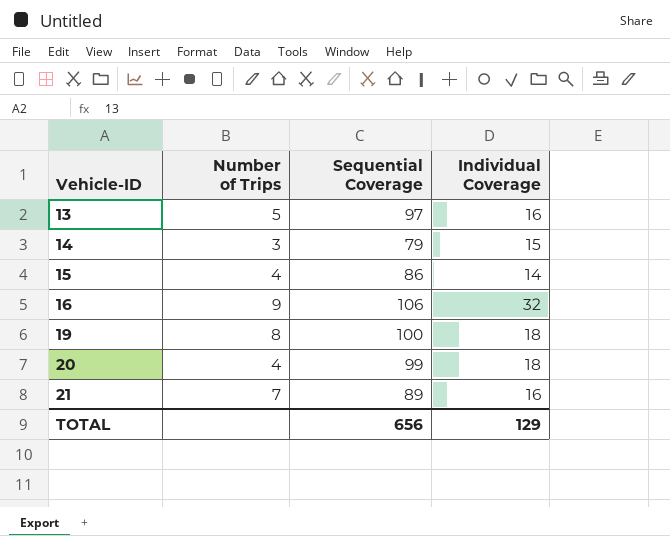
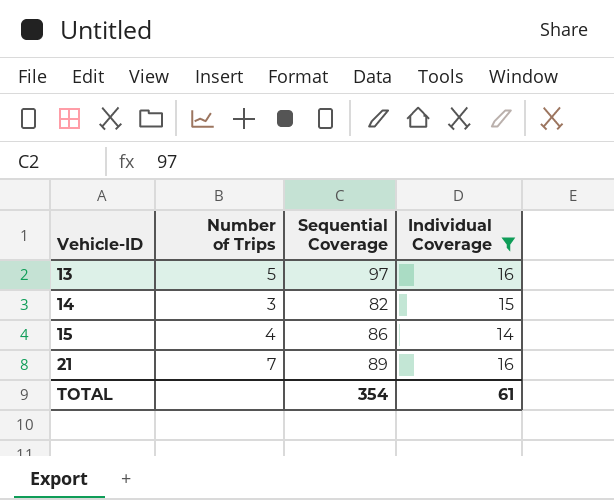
filter: none -> Individual Coverage <= 16
14 | Sequential Coverage: 79 -> 82
TOTAL | Sequential Coverage: 656 -> 354
TOTAL | Individual Coverage: 129 -> 61

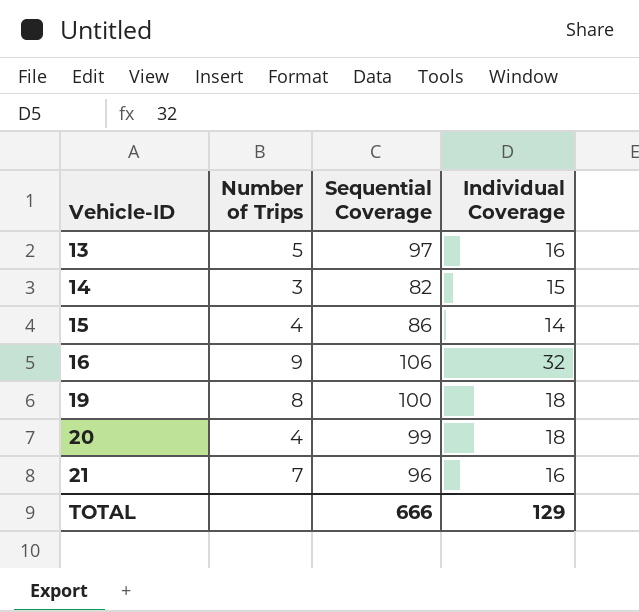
filter: Individual Coverage <= 16 -> none
21 | Sequential Coverage: 89 -> 96
TOTAL | Sequential Coverage: 354 -> 666
TOTAL | Individual Coverage: 61 -> 129

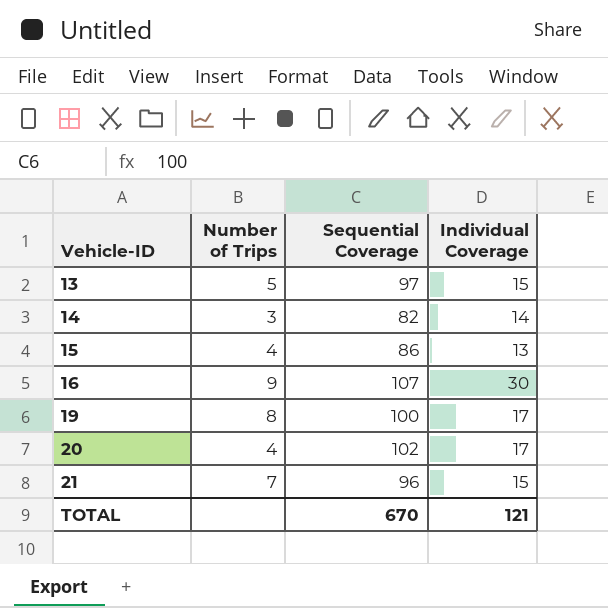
13 | Individual Coverage: 16 -> 15
14 | Individual Coverage: 15 -> 14
15 | Individual Coverage: 14 -> 13
16 | Sequential Coverage: 106 -> 107
16 | Individual Coverage: 32 -> 30
19 | Individual Coverage: 18 -> 17
20 | Sequential Coverage: 99 -> 102
20 | Individual Coverage: 18 -> 17
21 | Individual Coverage: 16 -> 15
TOTAL | Sequential Coverage: 666 -> 670
TOTAL | Individual Coverage: 129 -> 121

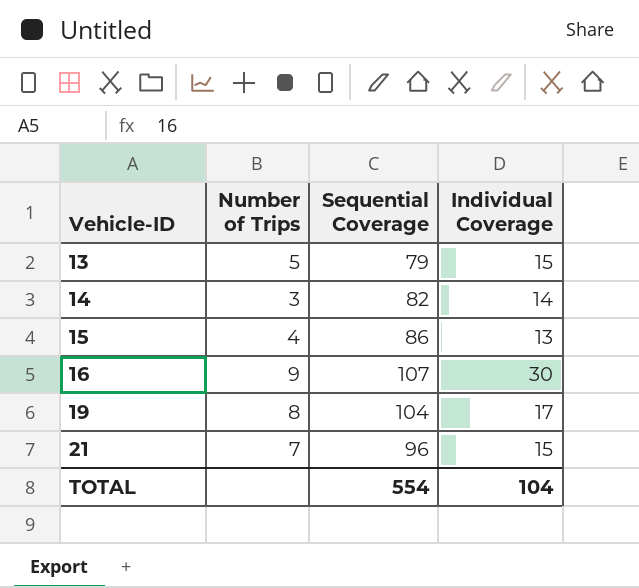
row 20: 4 | 102 | 17 -> none
13 | Sequential Coverage: 97 -> 79
19 | Sequential Coverage: 100 -> 104
TOTAL | Sequential Coverage: 670 -> 554
TOTAL | Individual Coverage: 121 -> 104

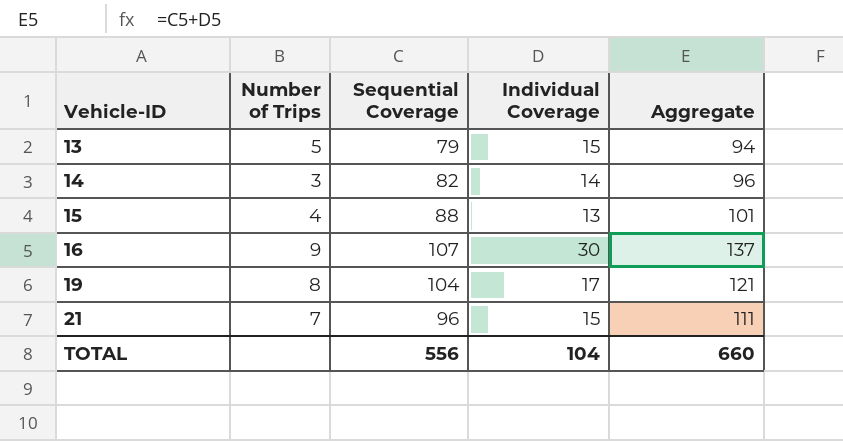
column Aggregate | formula: none -> [Sequential Coverage] + [Individual Coverage]
15 | Sequential Coverage: 86 -> 88
TOTAL | Sequential Coverage: 554 -> 556

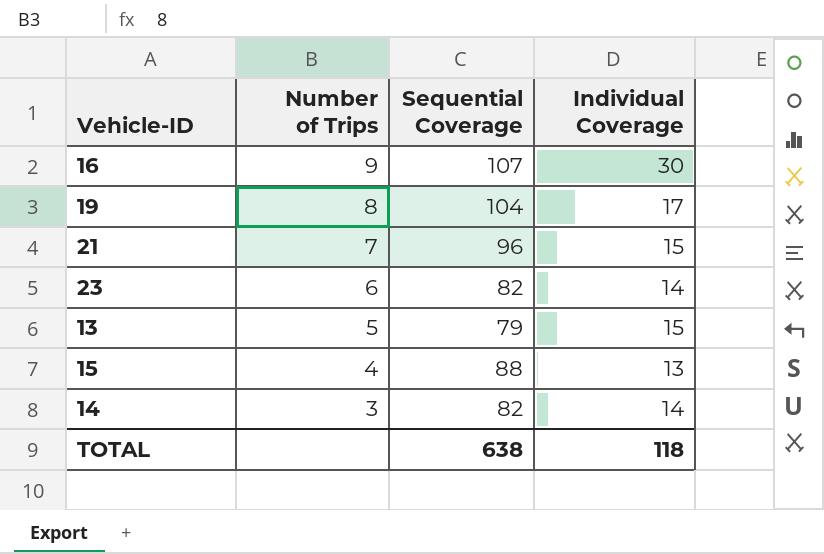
row order: Vehicle-ID ascending -> Number of Trips descending
column Aggregate | formula: [Sequential Coverage] + [Individual Coverage] -> none
row 23: none -> 6 | 82 | 14
TOTAL | Sequential Coverage: 556 -> 638
TOTAL | Individual Coverage: 104 -> 118

